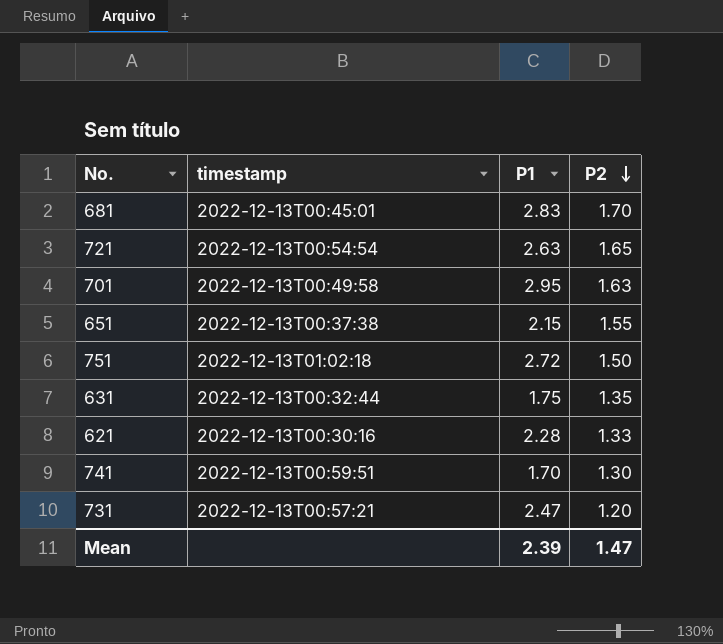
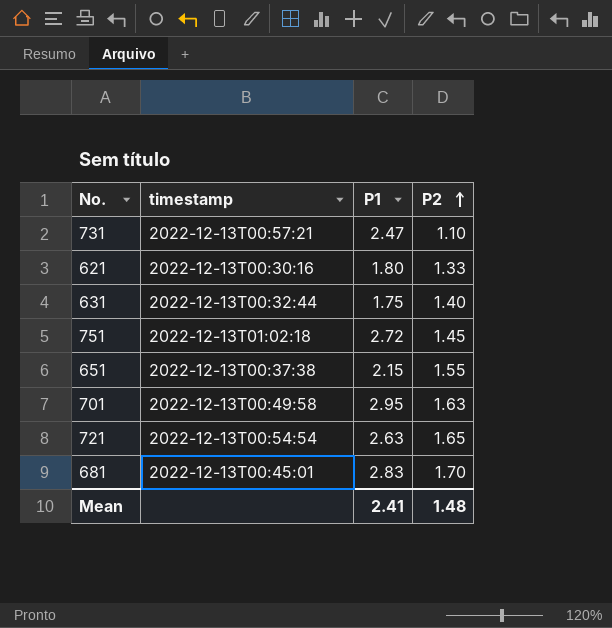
row order: P2 descending -> P2 ascending
row 741: 2022-12-13T00:59:51 | 1.70 | 1.30 -> none
731 | P2: 1.20 -> 1.10
621 | P1: 2.28 -> 1.80
631 | P2: 1.35 -> 1.40
751 | P2: 1.50 -> 1.45
Mean | P1: 2.39 -> 2.41
Mean | P2: 1.47 -> 1.48

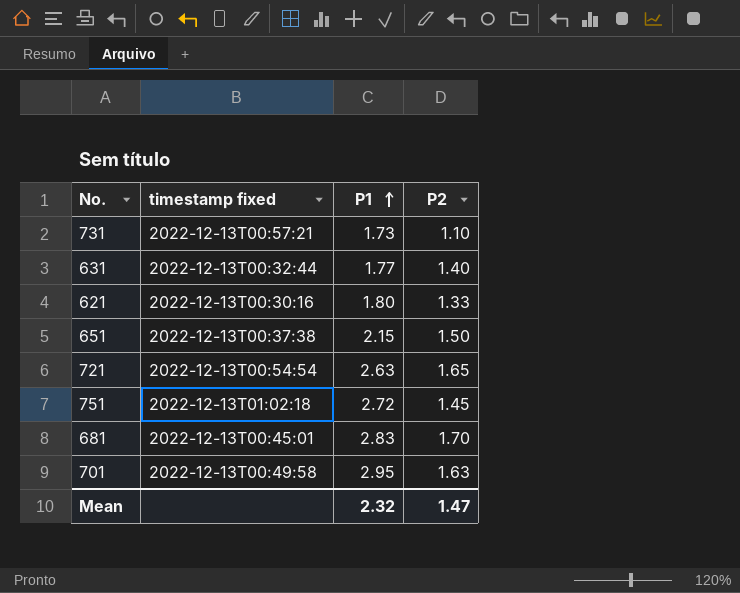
row order: P2 ascending -> P1 ascending
column name: timestamp -> timestamp fixed
731 | P1: 2.47 -> 1.73
631 | P1: 1.75 -> 1.77
651 | P2: 1.55 -> 1.50
Mean | P1: 2.41 -> 2.32
Mean | P2: 1.48 -> 1.47

